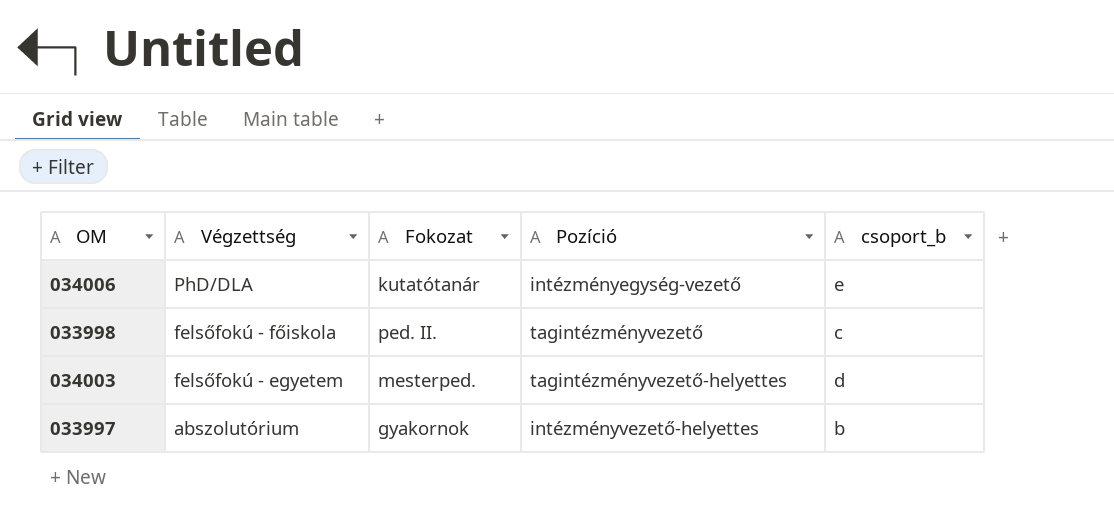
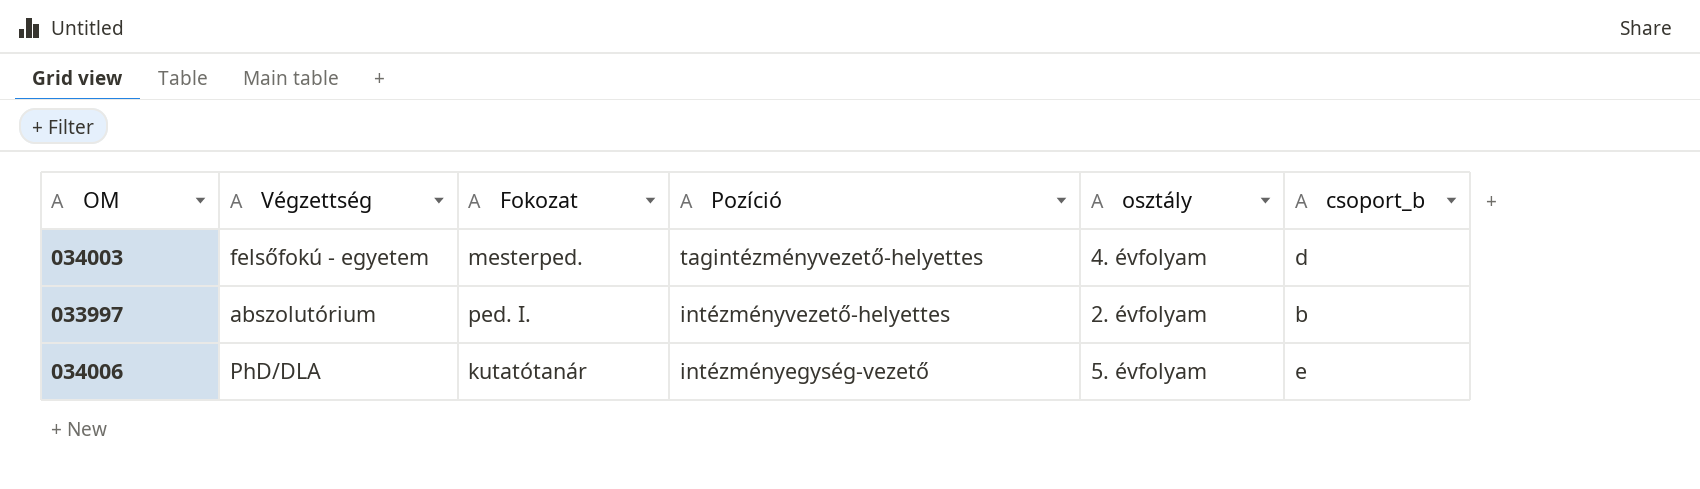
row order: Végzettség descending -> Pozíció descending
column osztály | position: none -> 5
row 033998: felsőfokú - főiskola | ped. II. | tagintézményvezető | c -> none
033997 | Fokozat: gyakornok -> ped. I.

